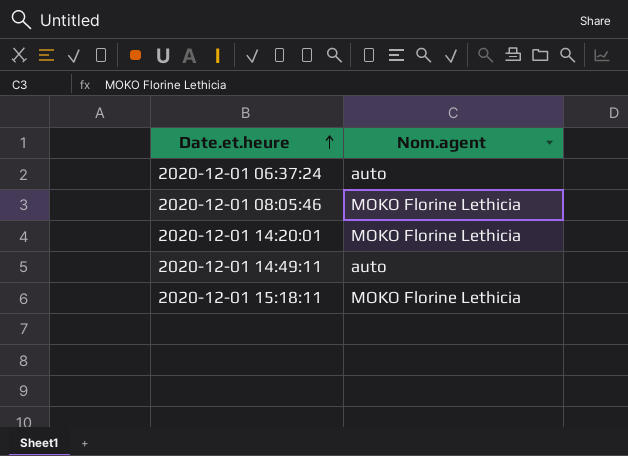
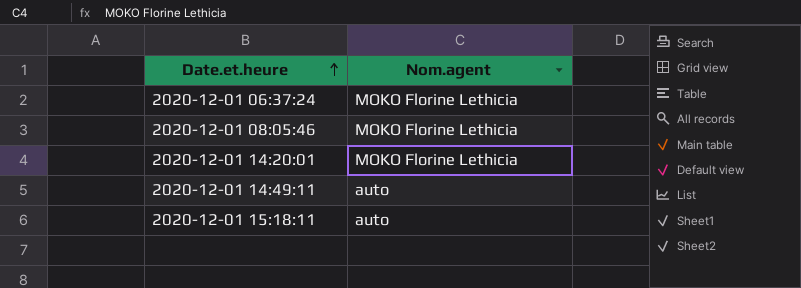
2020-12-01 06:37:24 | Nom.agent: auto -> MOKO Florine Lethicia
2020-12-01 15:18:11 | Nom.agent: MOKO Florine Lethicia -> auto

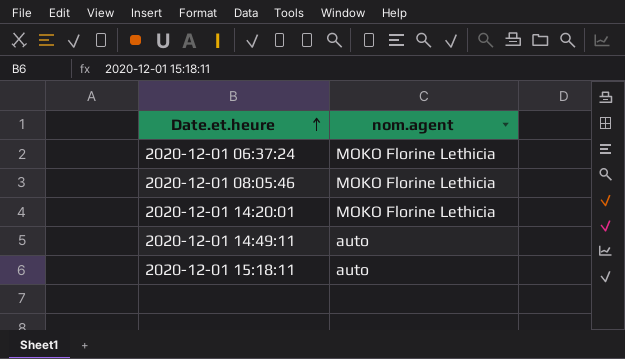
column name: Nom.agent -> nom.agent

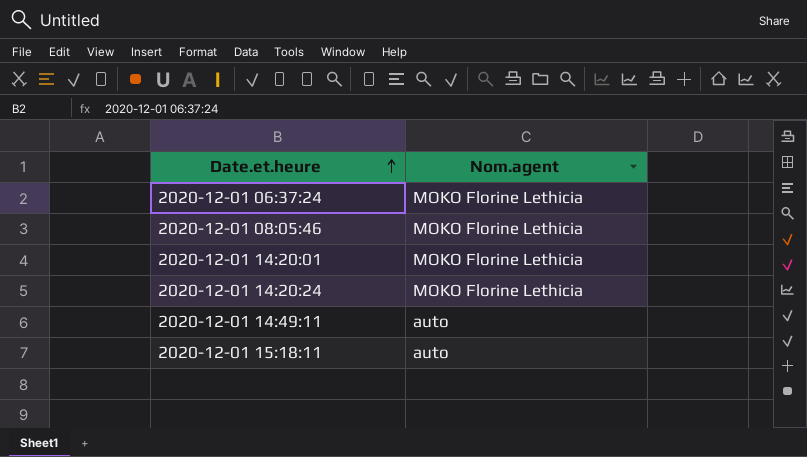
column name: nom.agent -> Nom.agent
row 2020-12-01 14:20:24: none -> MOKO Florine Lethicia

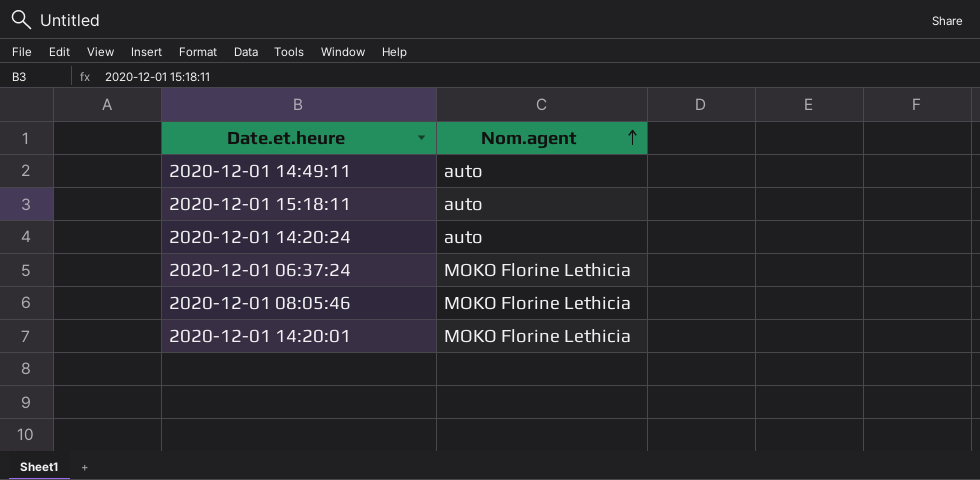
row order: Date.et.heure ascending -> Nom.agent ascending
2020-12-01 14:20:24 | Nom.agent: MOKO Florine Lethicia -> auto

